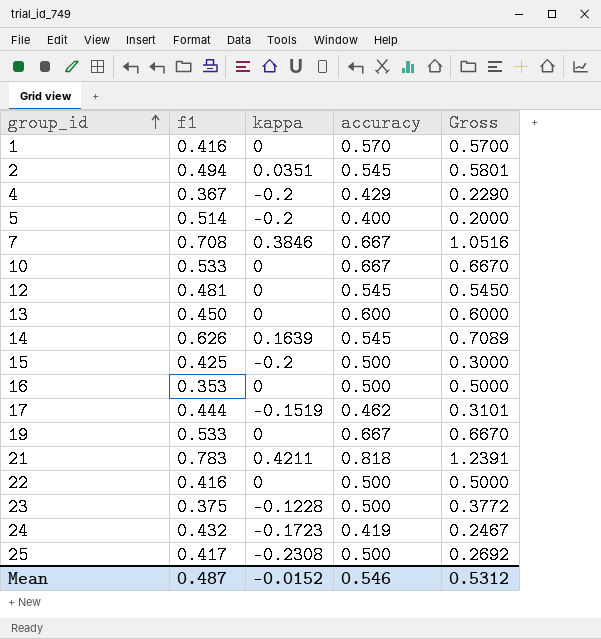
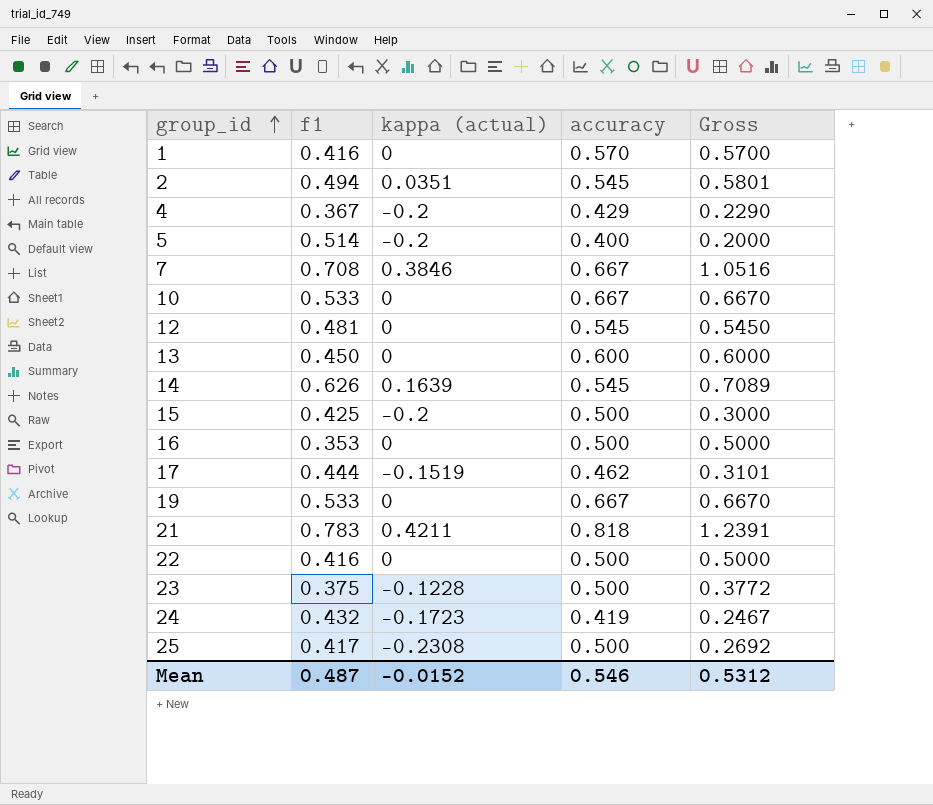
column name: kappa -> kappa (actual)

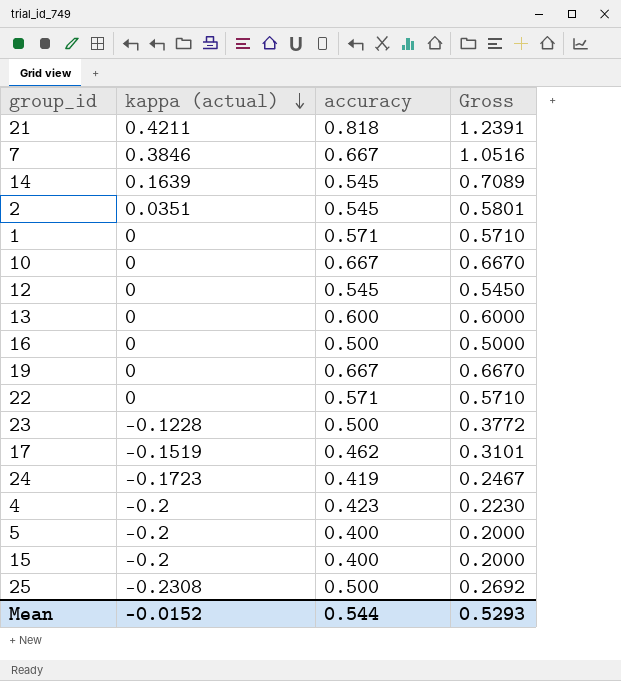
row order: group_id ascending -> kappa (actual) descending
column f1 | position: 2 -> none
1 | accuracy: 0.570 -> 0.571
1 | Gross: 0.5700 -> 0.5710
22 | accuracy: 0.500 -> 0.571
22 | Gross: 0.5000 -> 0.5710
4 | accuracy: 0.429 -> 0.423
4 | Gross: 0.2290 -> 0.2230
15 | accuracy: 0.500 -> 0.400
15 | Gross: 0.3000 -> 0.2000
Mean | accuracy: 0.546 -> 0.544
Mean | Gross: 0.5312 -> 0.5293

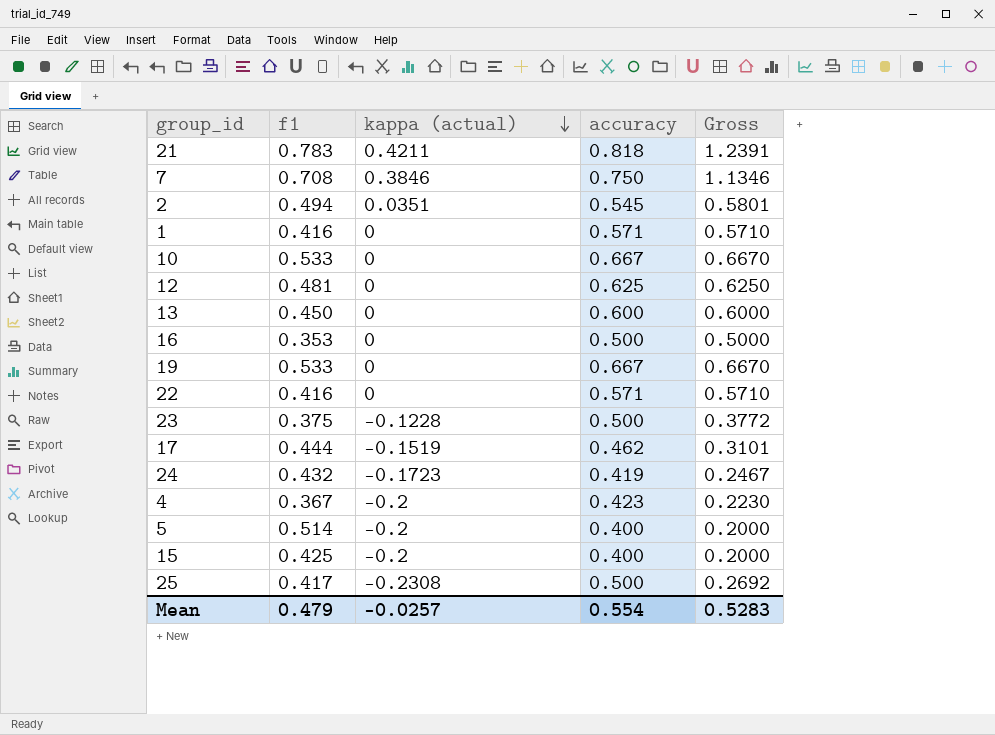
column f1 | position: none -> 2
row 14: 0.1639 | 0.545 | 0.7089 -> none
7 | accuracy: 0.667 -> 0.750
7 | Gross: 1.0516 -> 1.1346
12 | accuracy: 0.545 -> 0.625
12 | Gross: 0.5450 -> 0.6250
Mean | kappa (actual): -0.0152 -> -0.0257
Mean | accuracy: 0.544 -> 0.554
Mean | Gross: 0.5293 -> 0.5283

